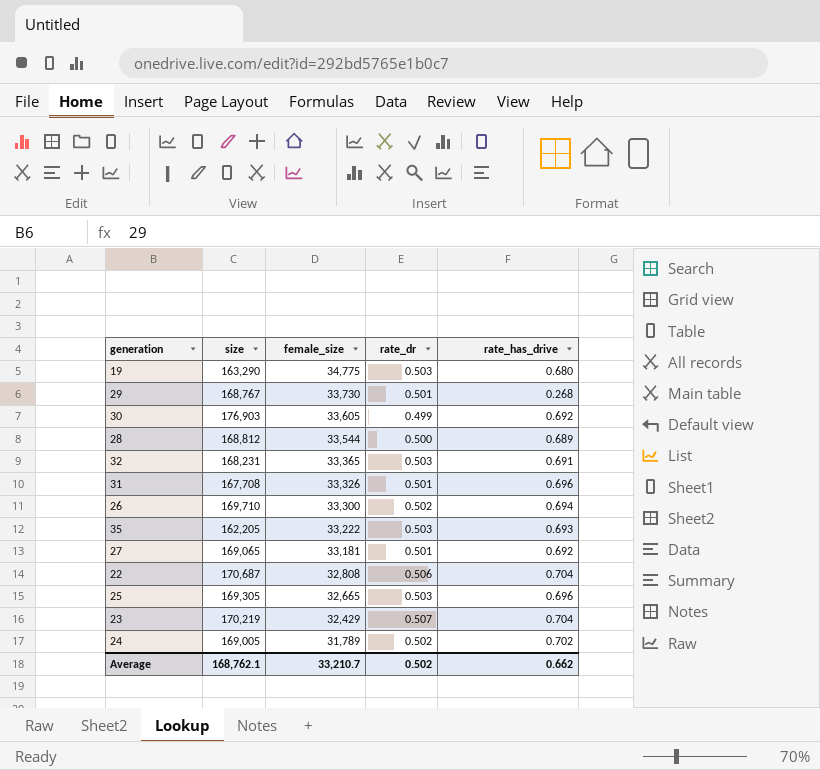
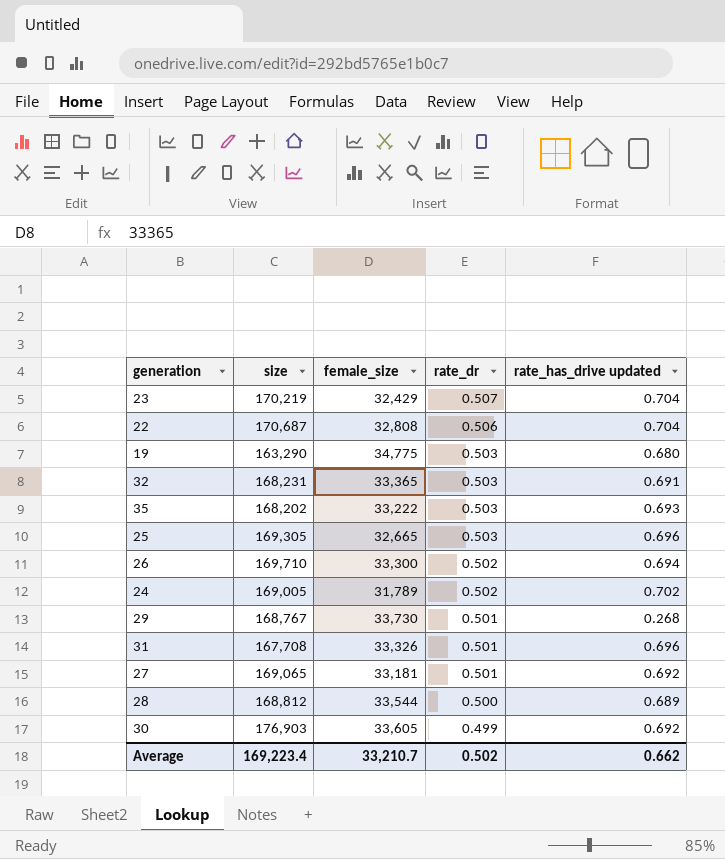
row order: female_size descending -> rate_dr descending
column name: rate_has_drive -> rate_has_drive updated
35 | size: 162,205 -> 168,202
Average | size: 168,762.1 -> 169,223.4

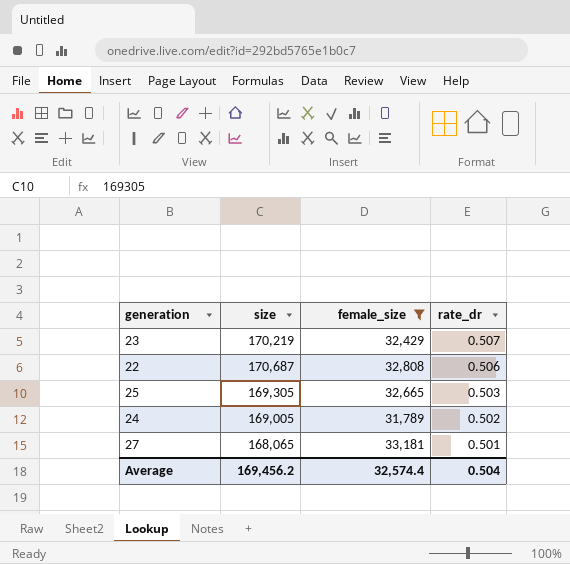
filter: none -> female_size <= 33,181
column rate_has_drive updated | position: 5 -> none
27 | size: 169,065 -> 168,065
Average | size: 169,223.4 -> 169,456.2
Average | female_size: 33,210.7 -> 32,574.4
Average | rate_dr: 0.502 -> 0.504

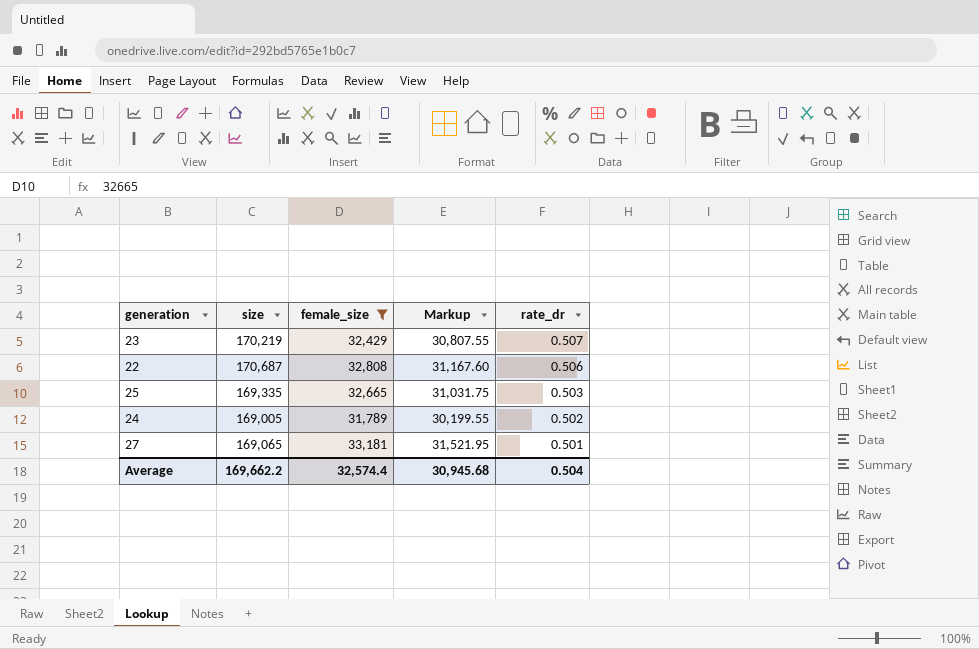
column Markup | formula: none -> [female_size] * 0.95
25 | size: 169,305 -> 169,335
27 | size: 168,065 -> 169,065
Average | size: 169,456.2 -> 169,662.2

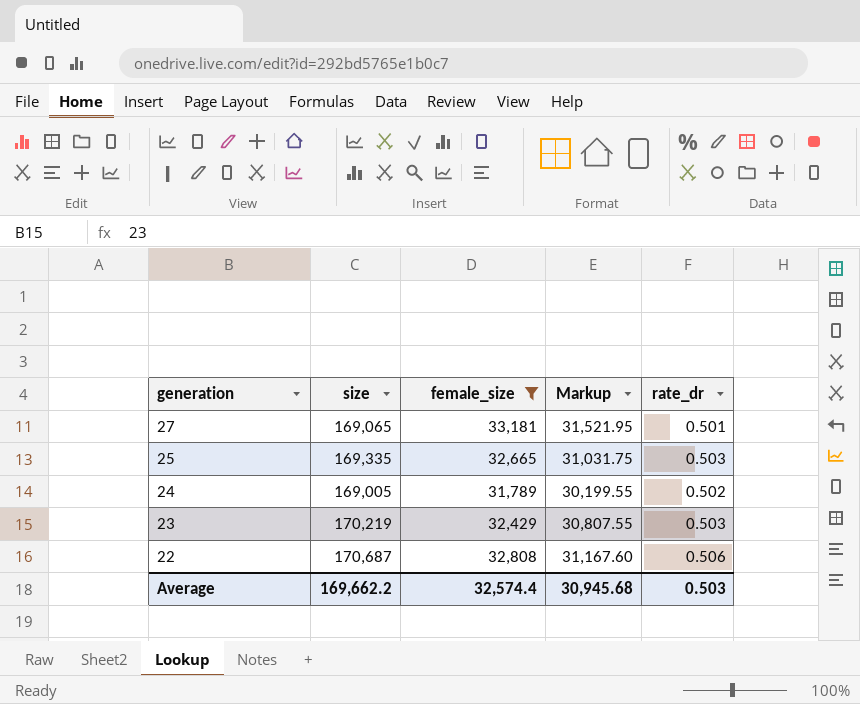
row order: rate_dr descending -> generation descending
23 | rate_dr: 0.507 -> 0.503
Average | rate_dr: 0.504 -> 0.503

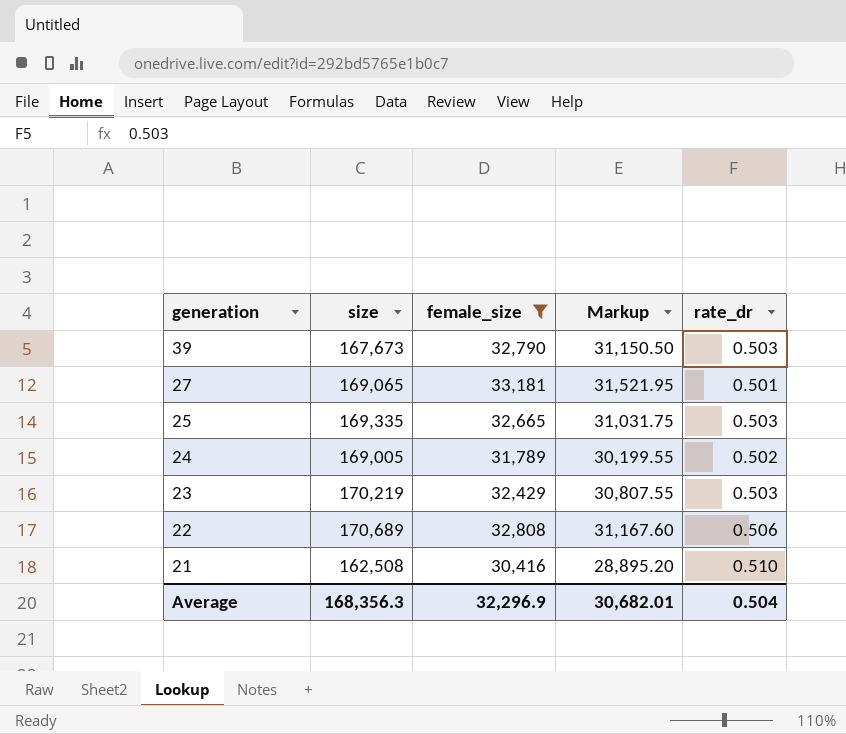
row 39: none -> 167,673 | 32,790 | 31,150.50 | 0.503
22 | size: 170,687 -> 170,689
row 21: none -> 162,508 | 30,416 | 28,895.20 | 0.510
Average | size: 169,662.2 -> 168,356.3
Average | female_size: 32,574.4 -> 32,296.9
Average | Markup: 30,945.68 -> 30,682.01
Average | rate_dr: 0.503 -> 0.504

